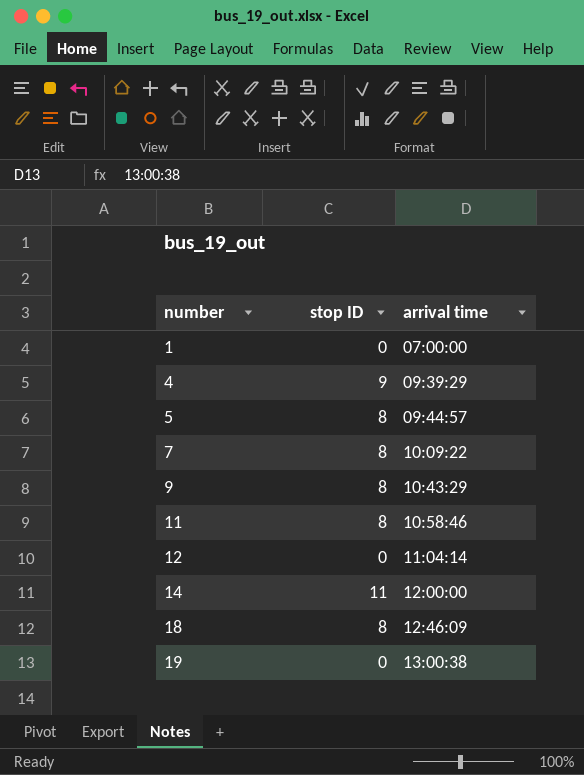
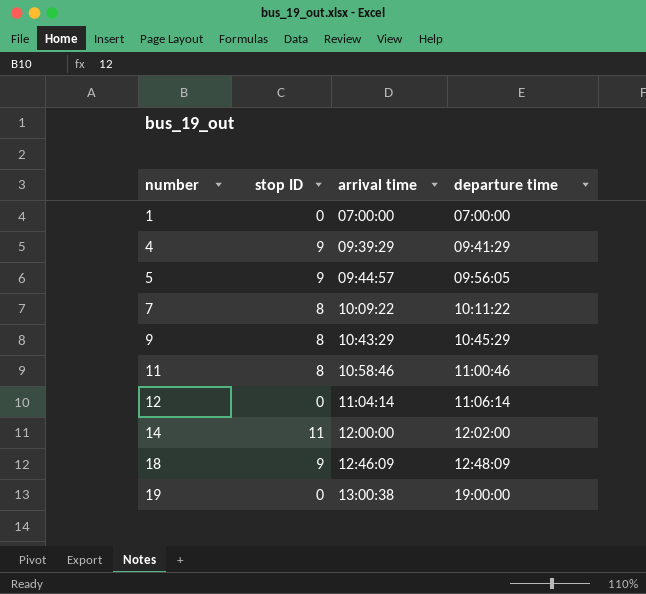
column departure time | position: none -> 4
5 | stop ID: 8 -> 9
18 | stop ID: 8 -> 9

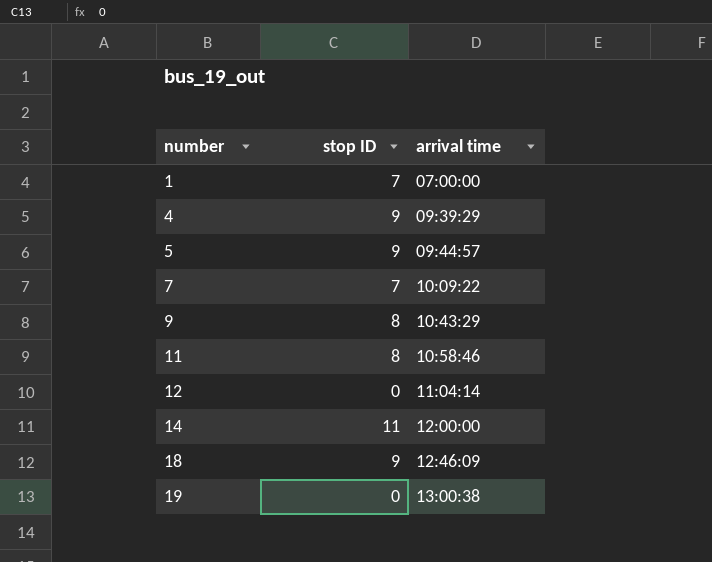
column departure time | position: 4 -> none
1 | stop ID: 0 -> 7
7 | stop ID: 8 -> 7

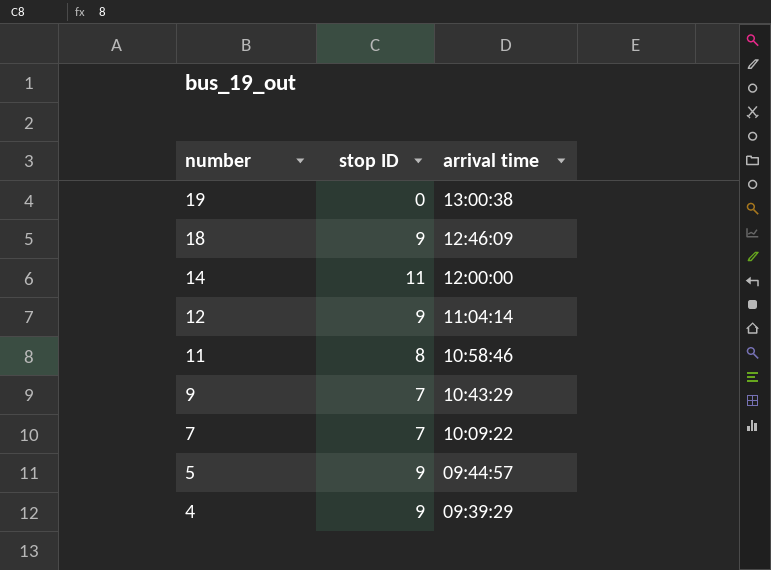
row order: number ascending -> number descending
row 1: 7 | 07:00:00 -> none
12 | stop ID: 0 -> 9
9 | stop ID: 8 -> 7

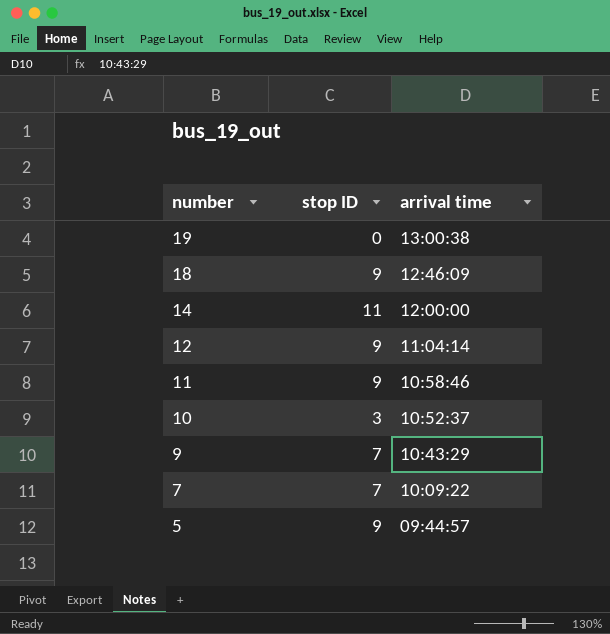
row 4: 9 | 09:39:29 -> none
11 | stop ID: 8 -> 9
row 10: none -> 3 | 10:52:37

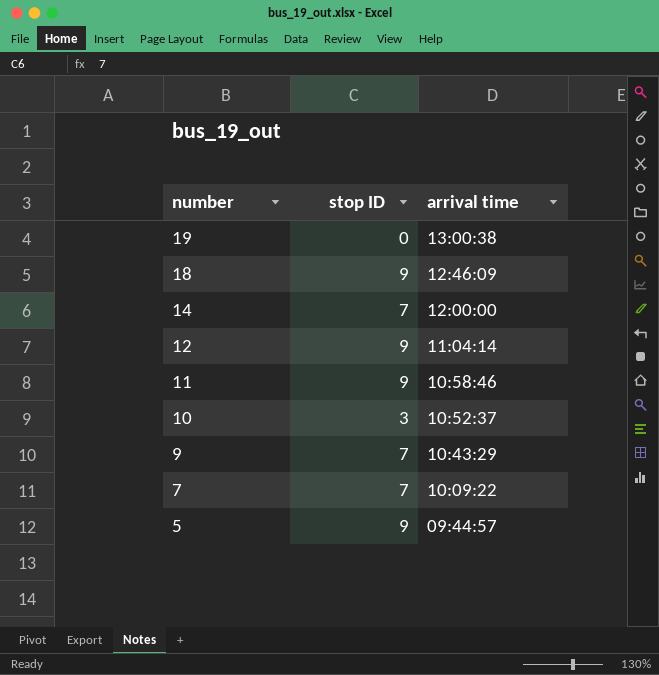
14 | stop ID: 11 -> 7

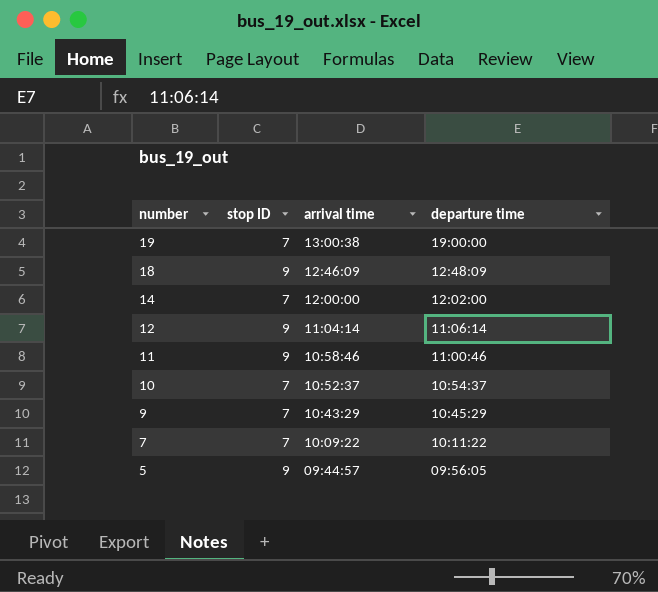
column departure time | position: none -> 4
19 | stop ID: 0 -> 7
10 | stop ID: 3 -> 7

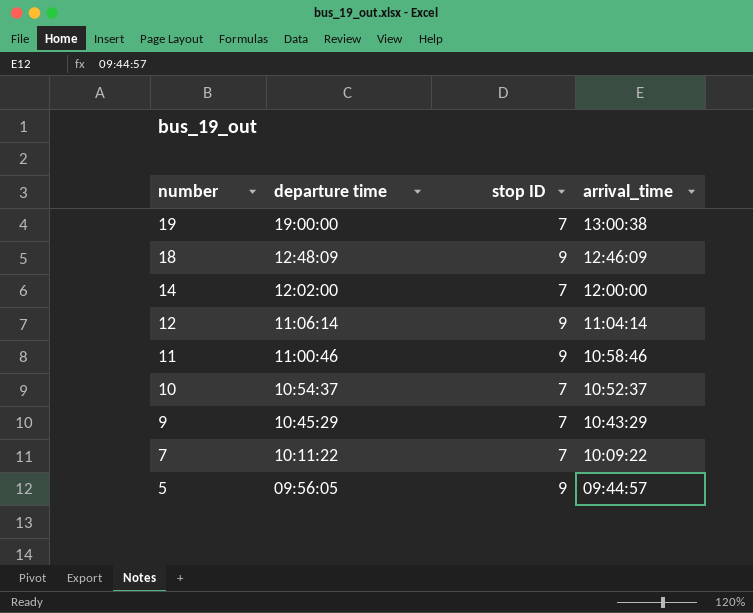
column departure time | position: 4 -> 2
column name: arrival time -> arrival_time

